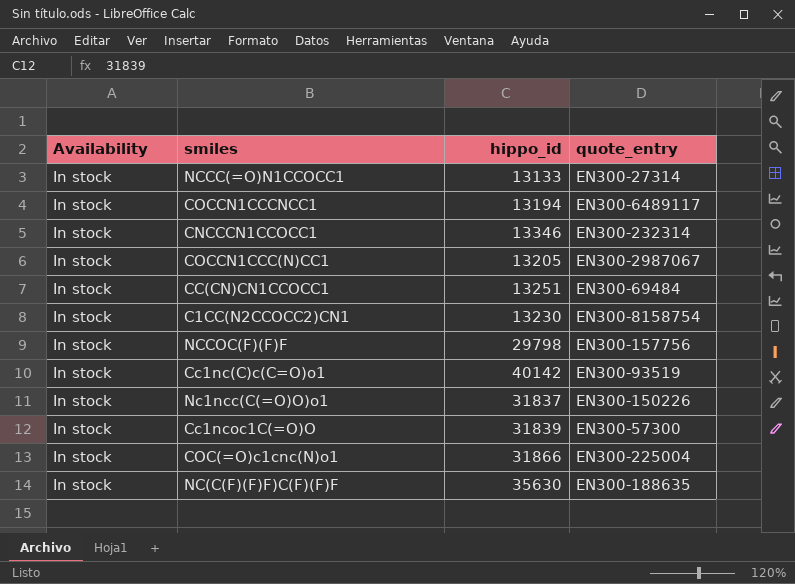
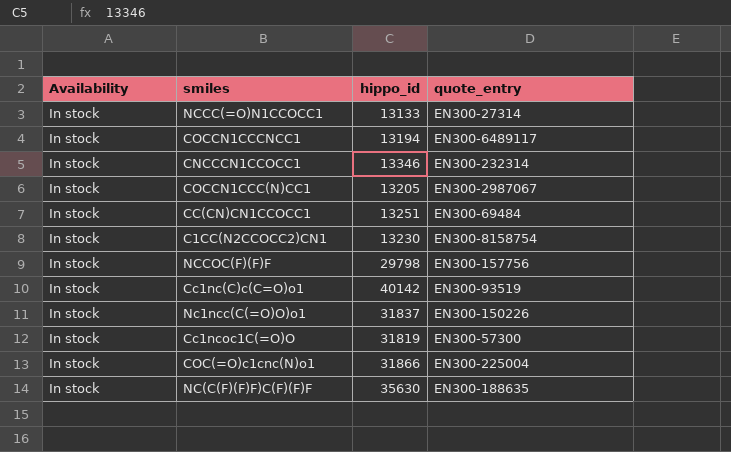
Cc1ncoc1C(=O)O | hippo_id: 31839 -> 31819

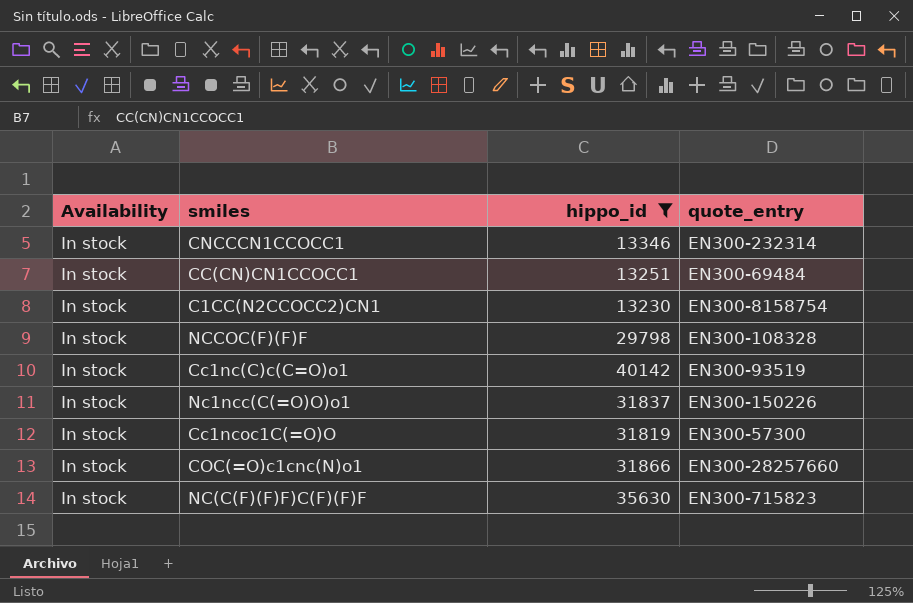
filter: none -> hippo_id >= 13230
NCCOC(F)(F)F | quote_entry: EN300-157756 -> EN300-108328
COC(=O)c1cnc(N)o1 | quote_entry: EN300-225004 -> EN300-28257660
NC(C(F)(F)F)C(F)(F)F | quote_entry: EN300-188635 -> EN300-715823

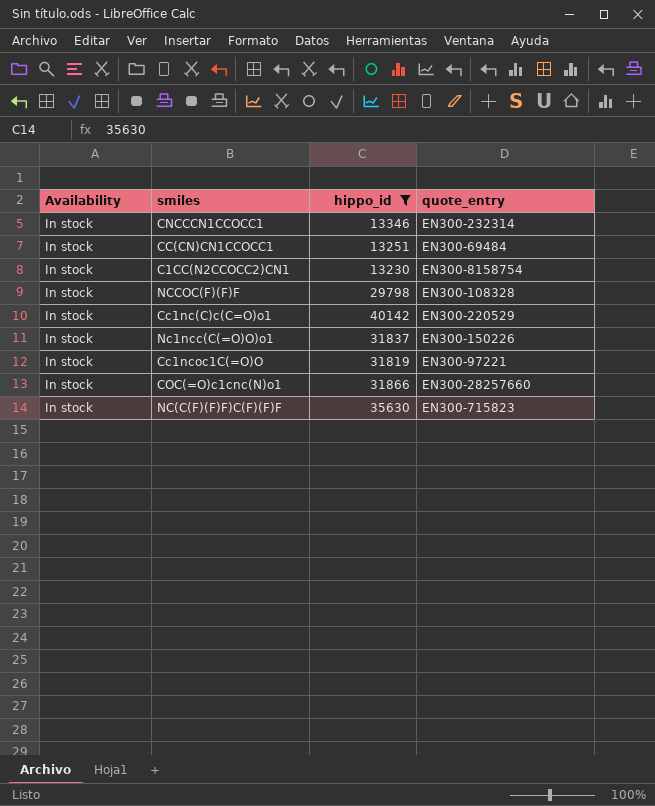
Cc1nc(C)c(C=O)o1 | quote_entry: EN300-93519 -> EN300-220529
Cc1ncoc1C(=O)O | quote_entry: EN300-57300 -> EN300-97221

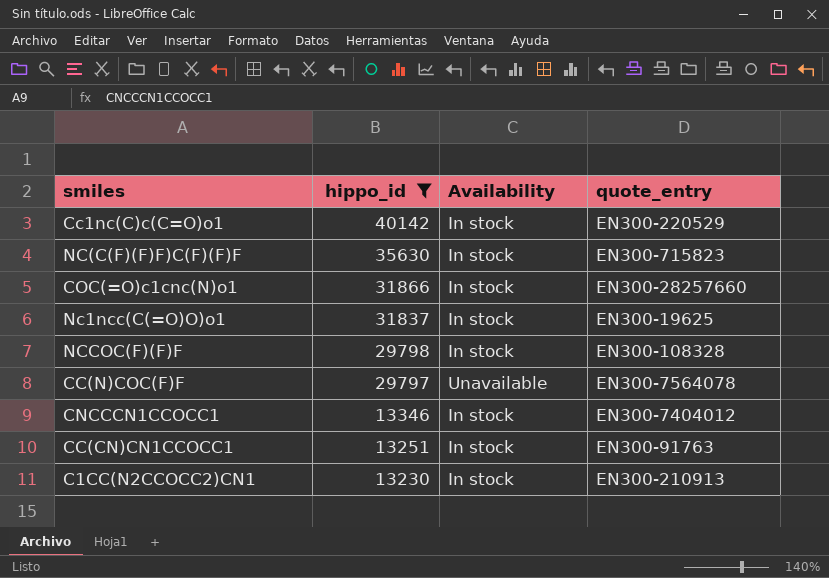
row order: none -> hippo_id descending
column Availability | position: 1 -> 3
row Cc1ncoc1C(=O)O: In stock | 31819 | EN300-97221 -> none
Nc1ncc(C(=O)O)o1 | quote_entry: EN300-150226 -> EN300-19625
row CC(N)COC(F)F: none -> 29797 | Unavailable | EN300-7564078
CNCCCN1CCOCC1 | quote_entry: EN300-232314 -> EN300-7404012
CC(CN)CN1CCOCC1 | quote_entry: EN300-69484 -> EN300-91763
C1CC(N2CCOCC2)CN1 | quote_entry: EN300-8158754 -> EN300-210913

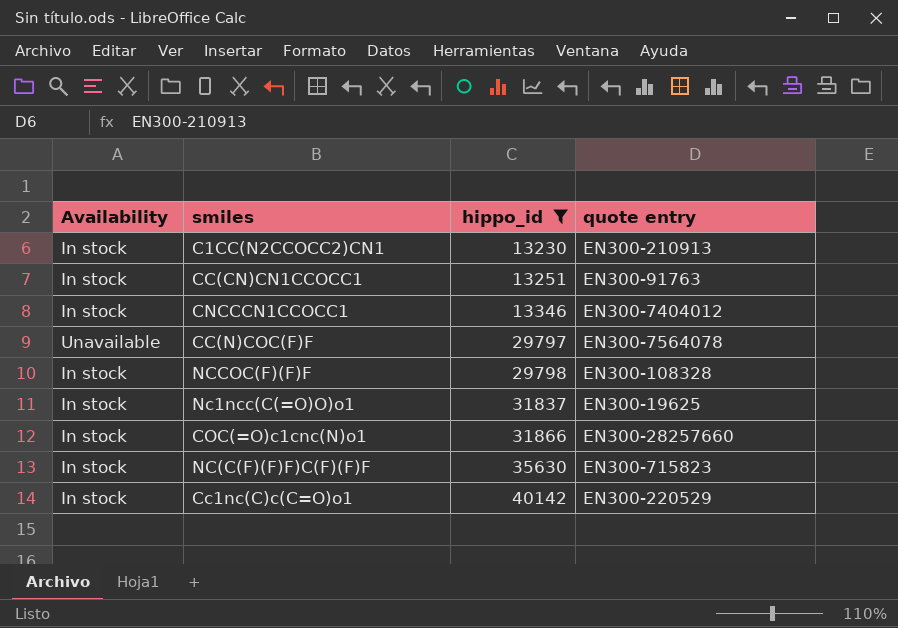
row order: hippo_id descending -> hippo_id ascending
column Availability | position: 3 -> 1
column name: quote_entry -> quote entry

